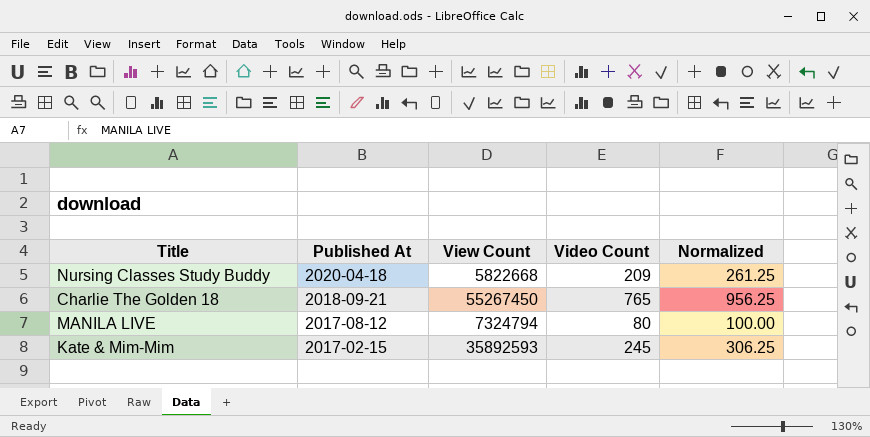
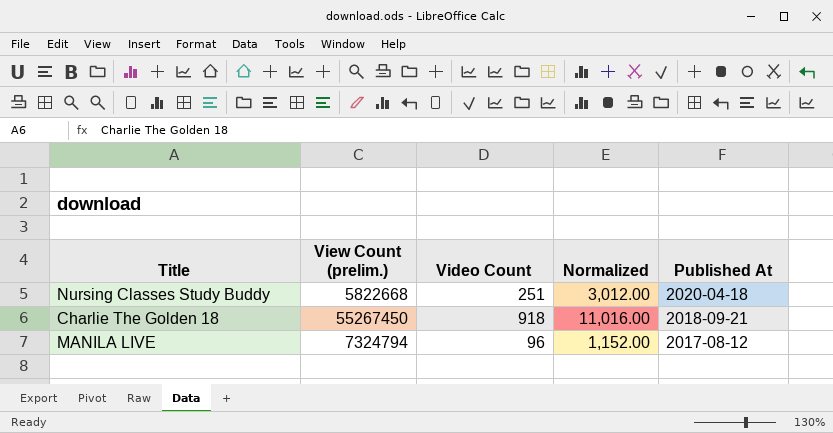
column name: View Count -> View Count (prelim.)
column Normalized | formula: [Video Count] * 1.25 -> [Video Count] * 12
column Published At | position: 2 -> 5
row Kate & Mim-Mim: 2017-02-15 | 35892593 | 245 | 306.25 -> none
Nursing Classes Study Buddy | Video Count: 209 -> 251
Charlie The Golden 18 | Video Count: 765 -> 918
MANILA LIVE | Video Count: 80 -> 96

